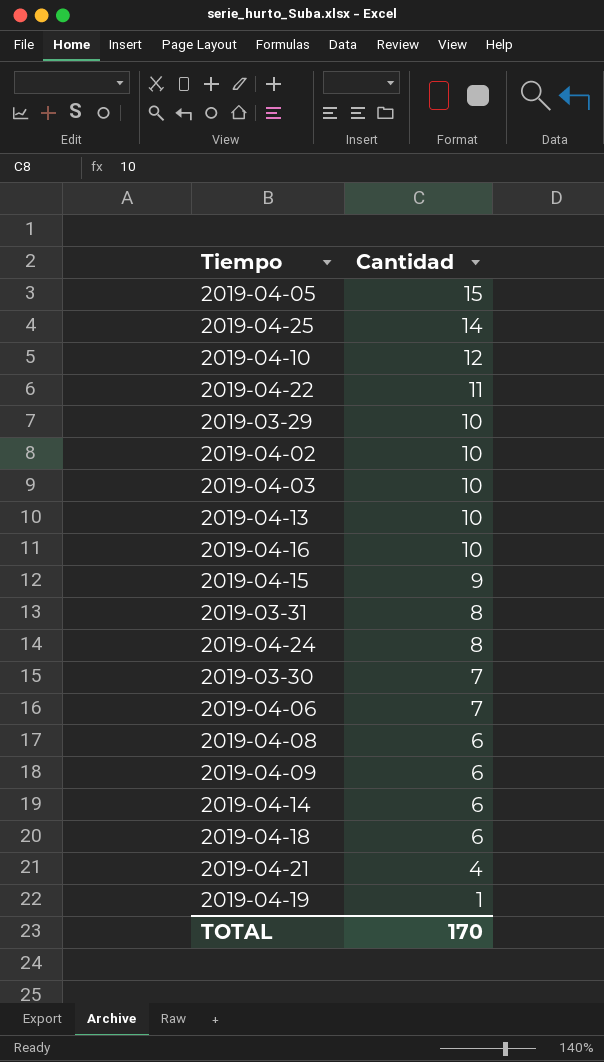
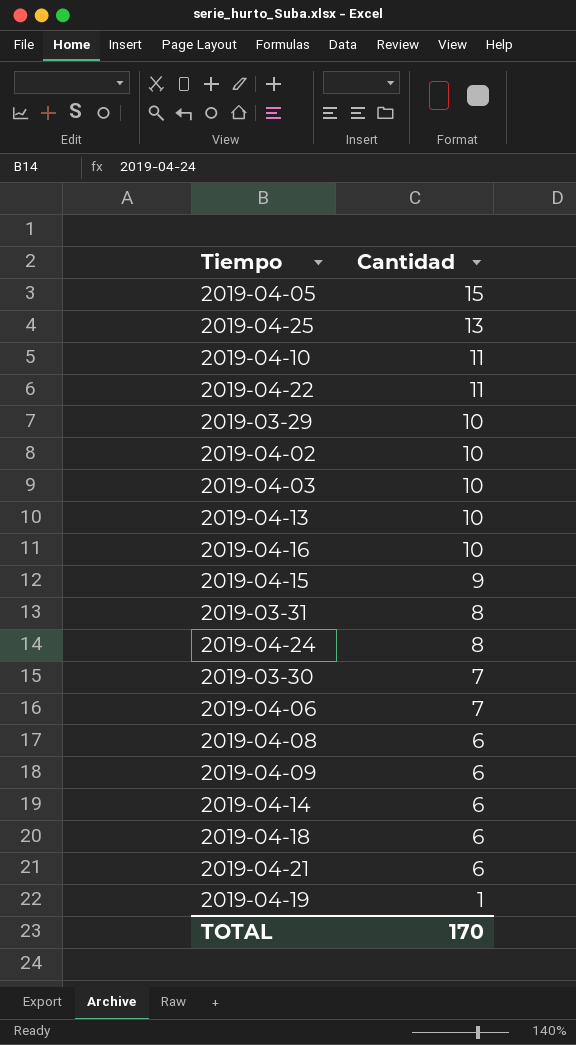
2019-04-25 | Cantidad: 14 -> 13
2019-04-10 | Cantidad: 12 -> 11
2019-04-21 | Cantidad: 4 -> 6

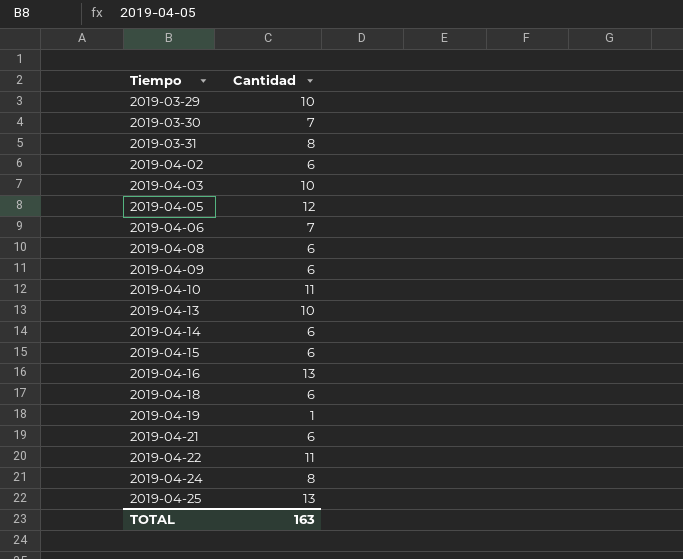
row order: Cantidad descending -> Tiempo ascending
2019-04-02 | Cantidad: 10 -> 6
2019-04-05 | Cantidad: 15 -> 12
2019-04-15 | Cantidad: 9 -> 6
2019-04-16 | Cantidad: 10 -> 13
TOTAL | Cantidad: 170 -> 163

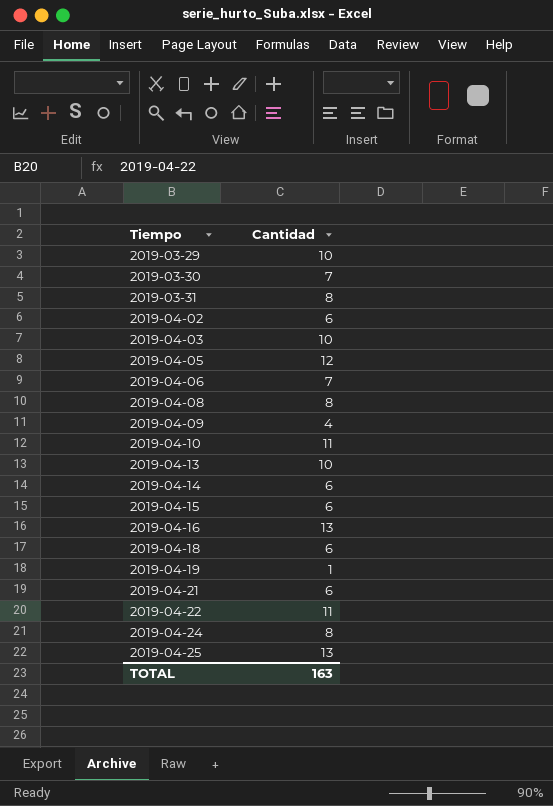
2019-04-08 | Cantidad: 6 -> 8
2019-04-09 | Cantidad: 6 -> 4

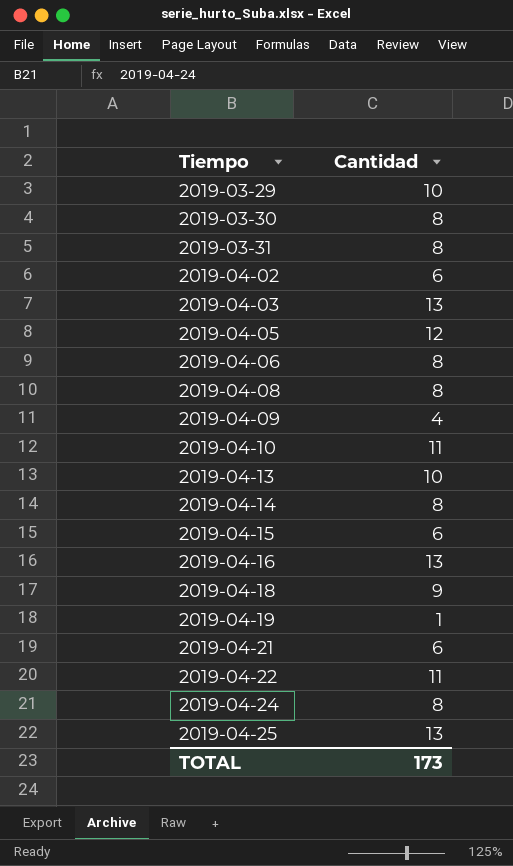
2019-03-30 | Cantidad: 7 -> 8
2019-04-03 | Cantidad: 10 -> 13
2019-04-06 | Cantidad: 7 -> 8
2019-04-14 | Cantidad: 6 -> 8
2019-04-18 | Cantidad: 6 -> 9
TOTAL | Cantidad: 163 -> 173

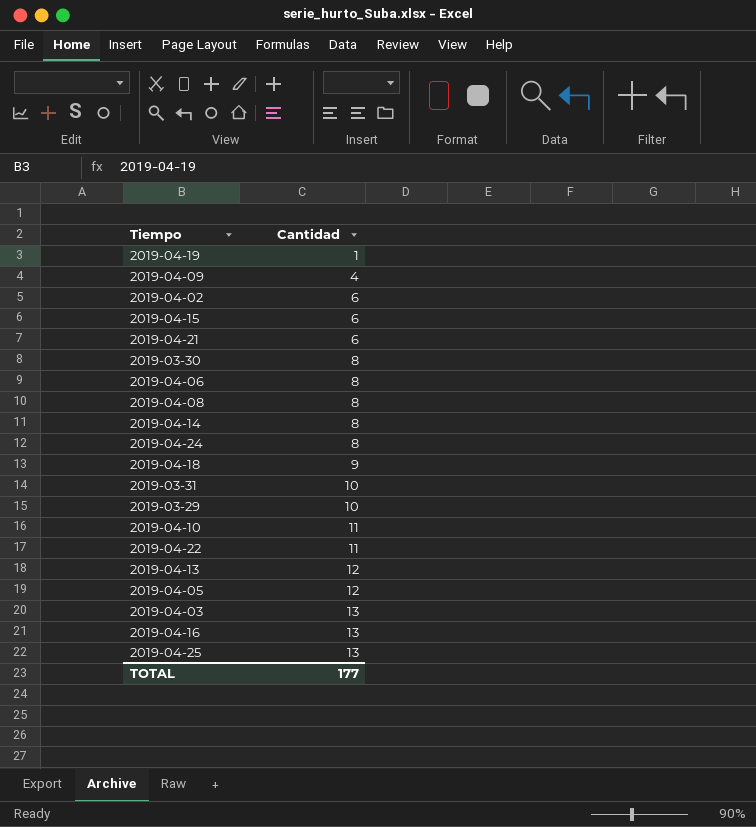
row order: Tiempo ascending -> Cantidad ascending
2019-03-31 | Cantidad: 8 -> 10
2019-04-13 | Cantidad: 10 -> 12
TOTAL | Cantidad: 173 -> 177

